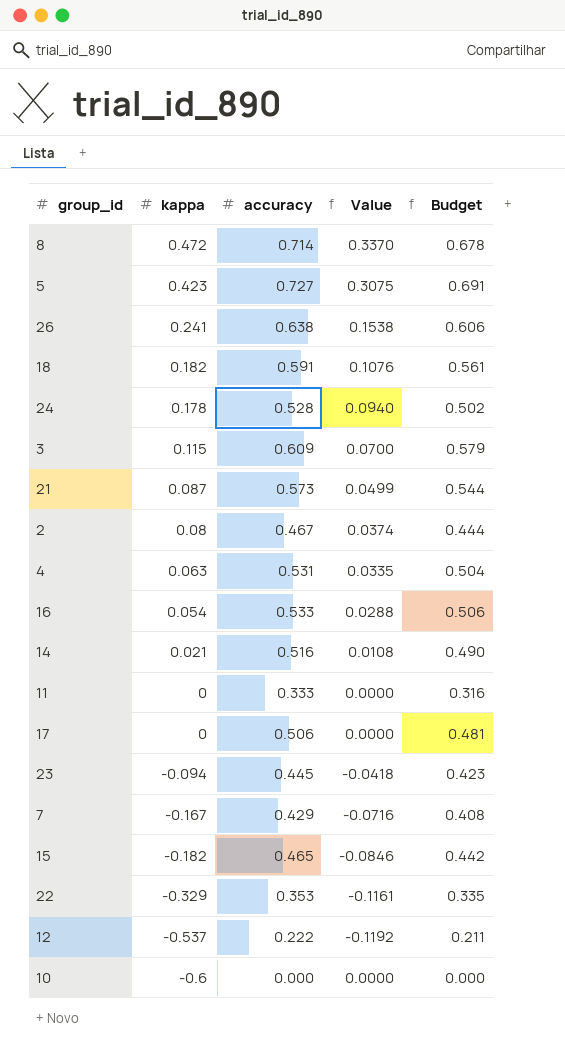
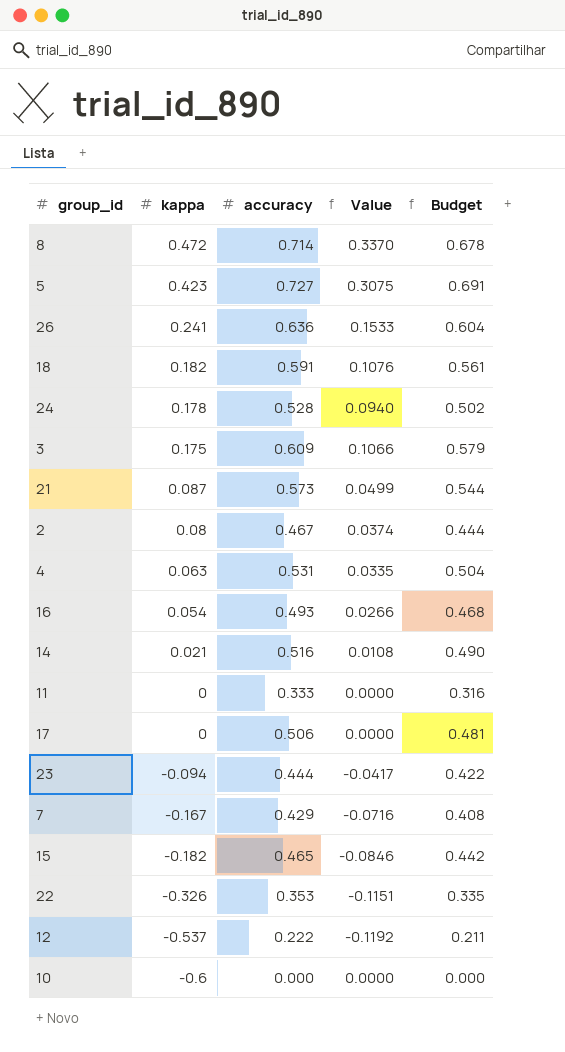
26 | accuracy: 0.638 -> 0.636
26 | Value: 0.1538 -> 0.1533
26 | Budget: 0.606 -> 0.604
3 | kappa: 0.115 -> 0.175
3 | Value: 0.0700 -> 0.1066
16 | accuracy: 0.533 -> 0.493
16 | Value: 0.0288 -> 0.0266
16 | Budget: 0.506 -> 0.468
23 | accuracy: 0.445 -> 0.444
23 | Value: -0.0418 -> -0.0417
23 | Budget: 0.423 -> 0.422
22 | kappa: -0.329 -> -0.326
22 | Value: -0.1161 -> -0.1151

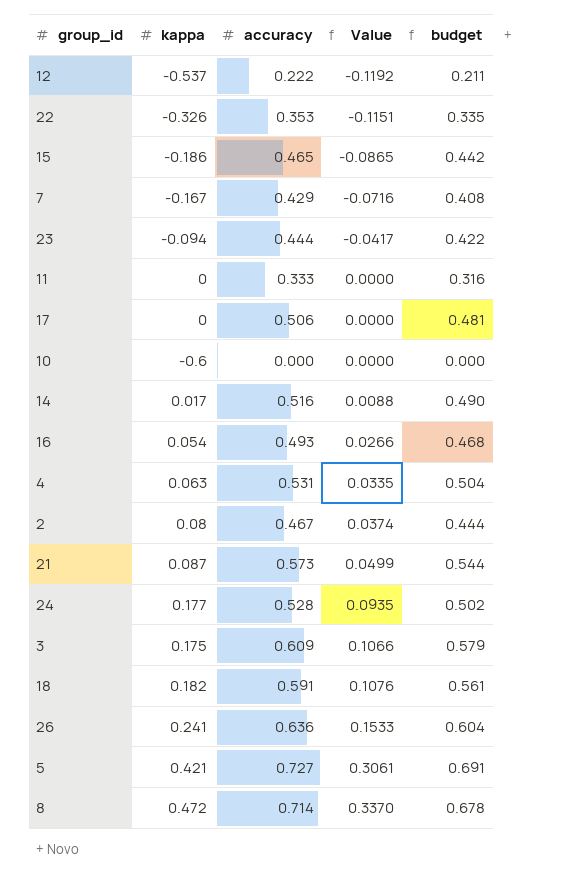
row order: kappa descending -> Value ascending
column name: Budget -> budget
15 | kappa: -0.182 -> -0.186
15 | Value: -0.0846 -> -0.0865
14 | kappa: 0.021 -> 0.017
14 | Value: 0.0108 -> 0.0088
24 | kappa: 0.178 -> 0.177
24 | Value: 0.0940 -> 0.0935
5 | kappa: 0.423 -> 0.421
5 | Value: 0.3075 -> 0.3061

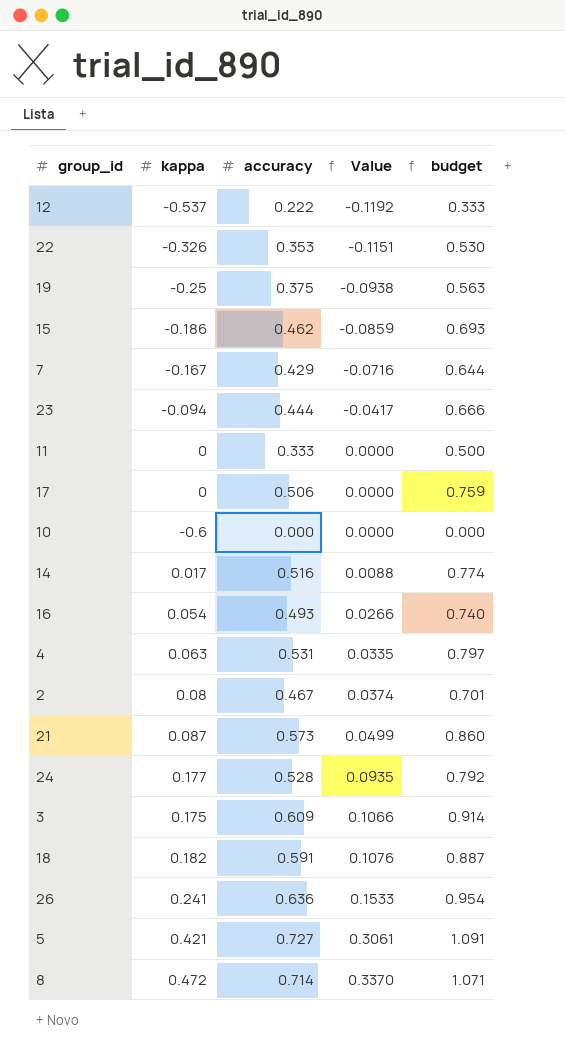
column budget | formula: [accuracy] * 0.95 -> [accuracy] * 1.5
row 19: none -> -0.25 | 0.375 | -0.0938 | 0.563
15 | accuracy: 0.465 -> 0.462
15 | Value: -0.0865 -> -0.0859

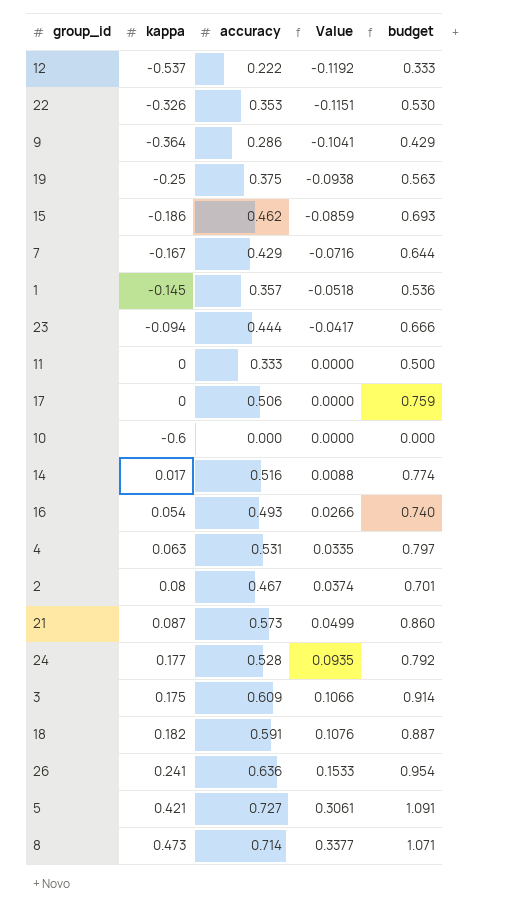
row 9: none -> -0.364 | 0.286 | -0.1041 | 0.429
row 1: none -> -0.145 | 0.357 | -0.0518 | 0.536
8 | kappa: 0.472 -> 0.473
8 | Value: 0.3370 -> 0.3377

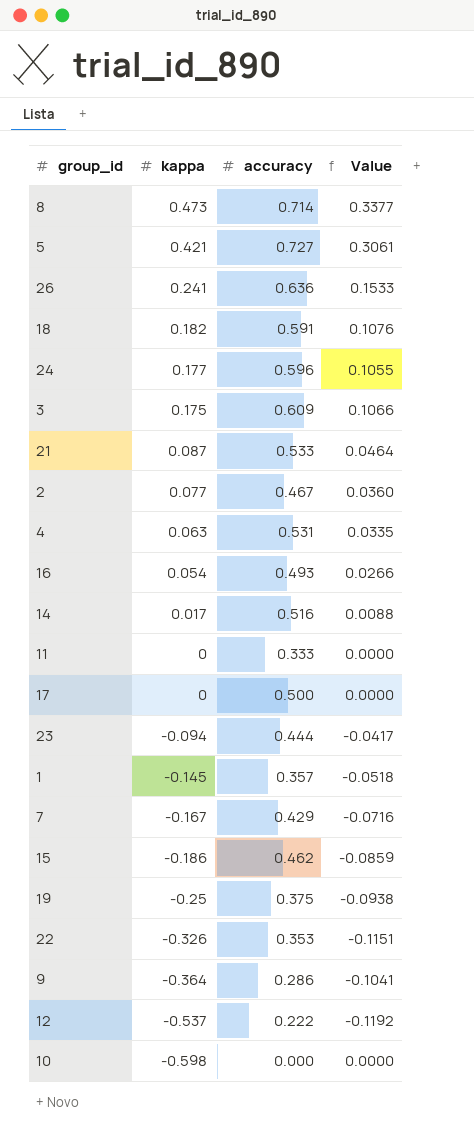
row order: Value ascending -> kappa descending
column budget | formula: [accuracy] * 1.5 -> none
24 | accuracy: 0.528 -> 0.596
24 | Value: 0.0935 -> 0.1055
21 | accuracy: 0.573 -> 0.533
21 | Value: 0.0499 -> 0.0464
2 | kappa: 0.08 -> 0.077
2 | Value: 0.0374 -> 0.0360
17 | accuracy: 0.506 -> 0.500
10 | kappa: -0.6 -> -0.598

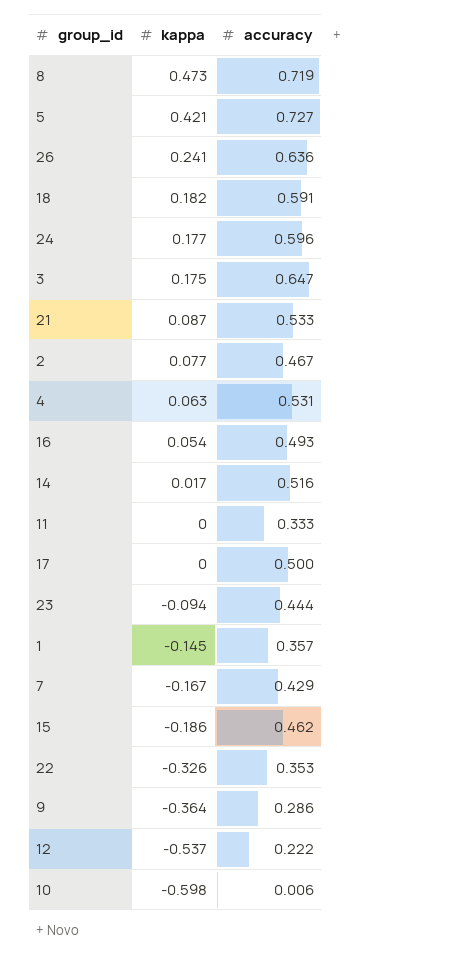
column Value | formula: [kappa] * [accuracy] -> none
row 19: -0.25 | 0.375 | -0.0938 -> none
8 | accuracy: 0.714 -> 0.719
3 | accuracy: 0.609 -> 0.647
10 | accuracy: 0.000 -> 0.006

